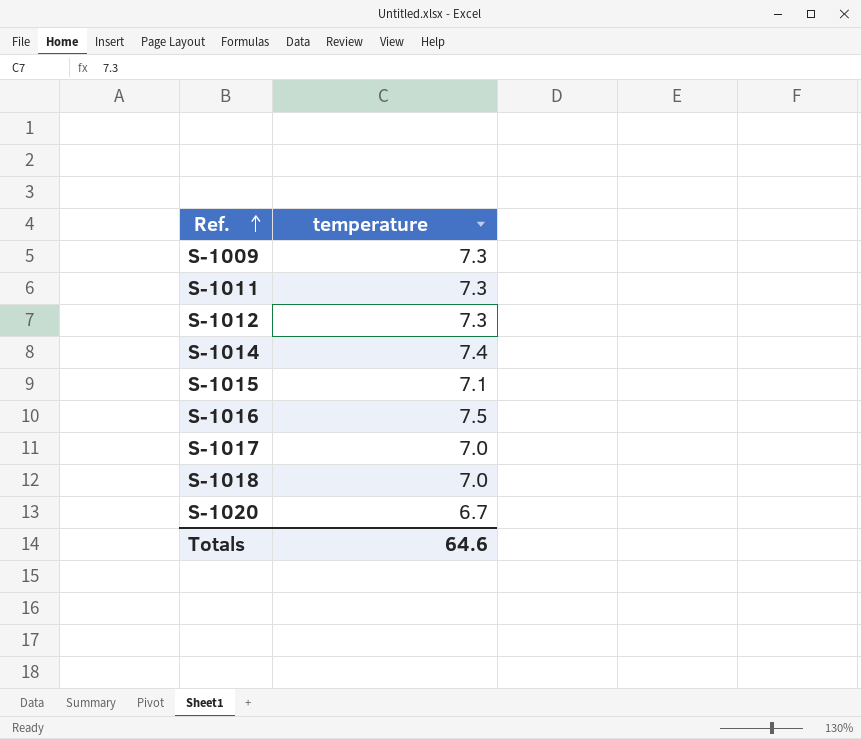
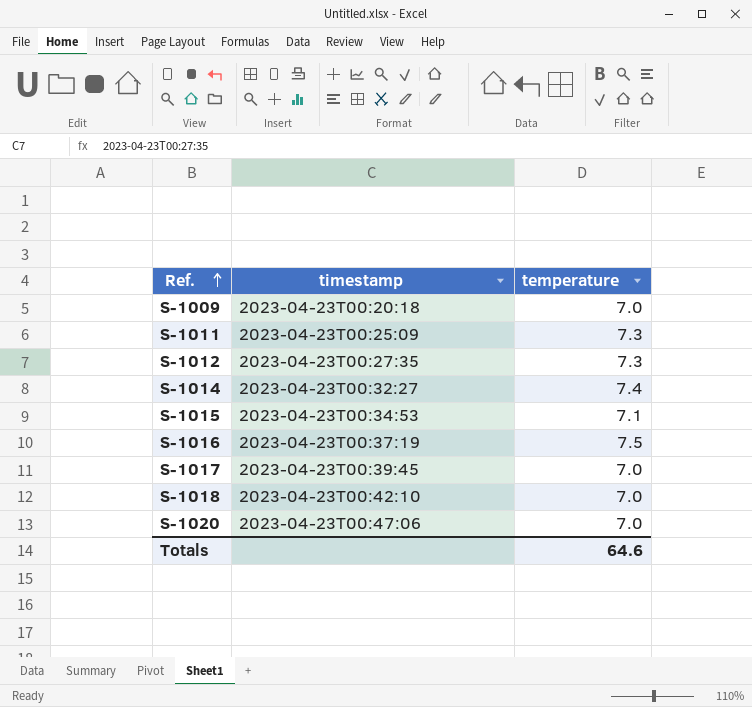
column timestamp | position: none -> 2
S-1009 | temperature: 7.3 -> 7.0
S-1020 | temperature: 6.7 -> 7.0

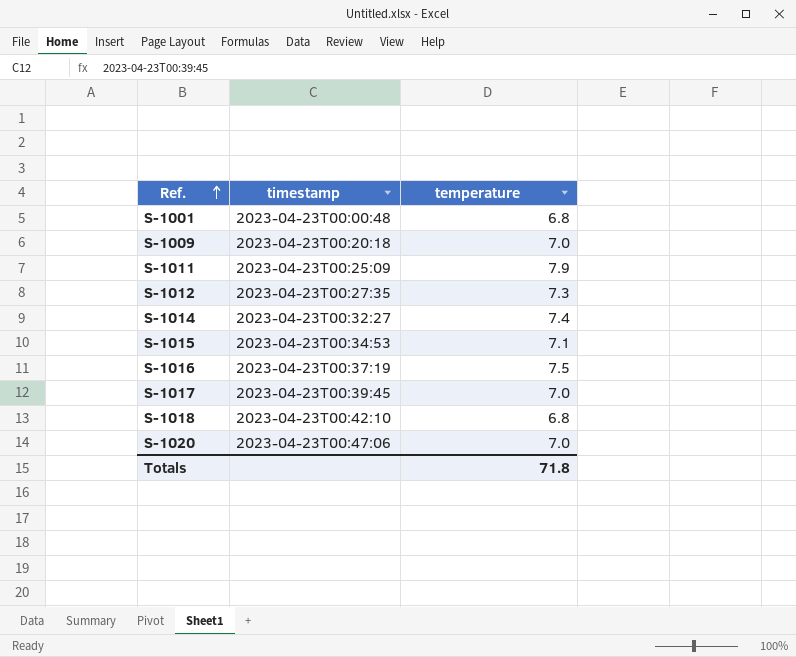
row S-1001: none -> 2023-04-23T00:00:48 | 6.8
S-1011 | temperature: 7.3 -> 7.9
S-1018 | temperature: 7.0 -> 6.8
Totals | temperature: 64.6 -> 71.8

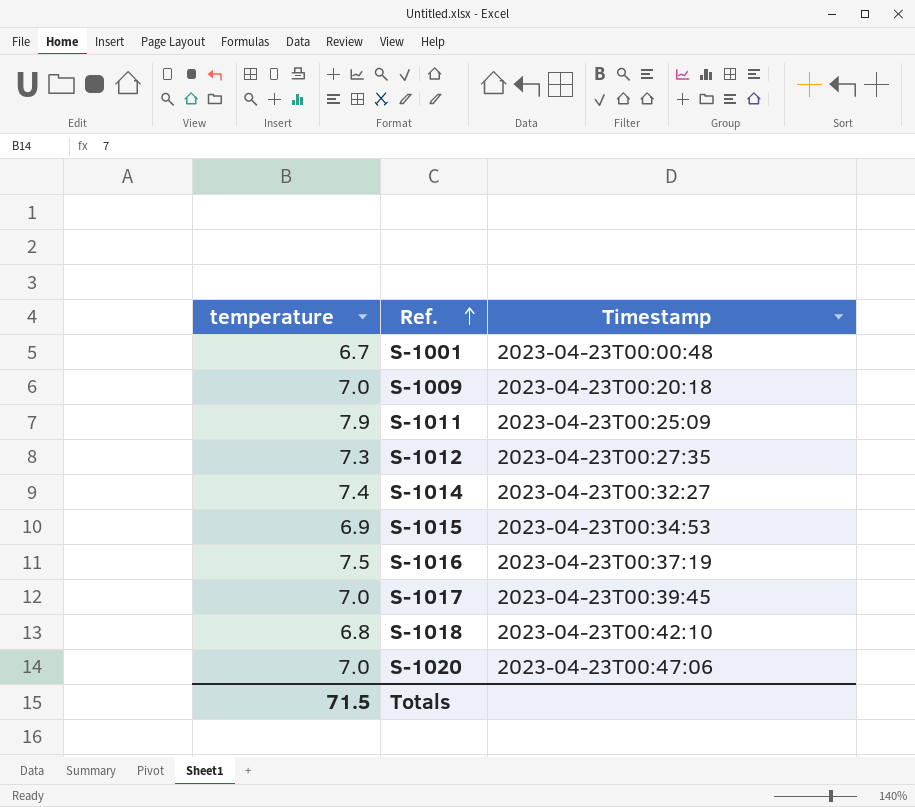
column temperature | position: 3 -> 1
column name: timestamp -> Timestamp
S-1001 | temperature: 6.8 -> 6.7
S-1015 | temperature: 7.1 -> 6.9
Totals | temperature: 71.8 -> 71.5

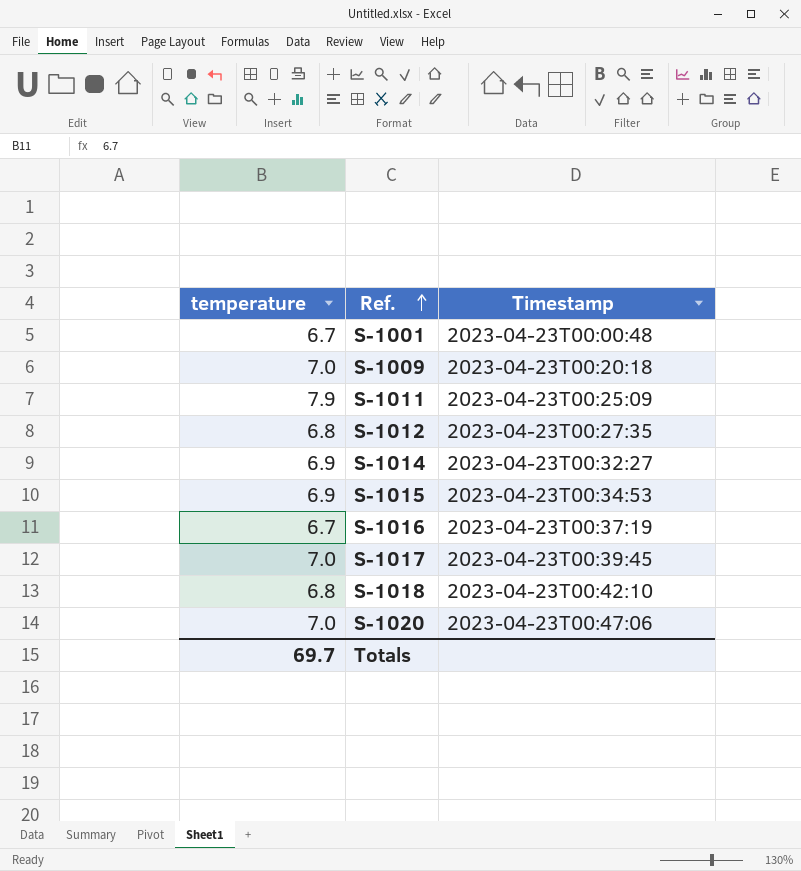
S-1012 | temperature: 7.3 -> 6.8
S-1014 | temperature: 7.4 -> 6.9
S-1016 | temperature: 7.5 -> 6.7
Totals | temperature: 71.5 -> 69.7

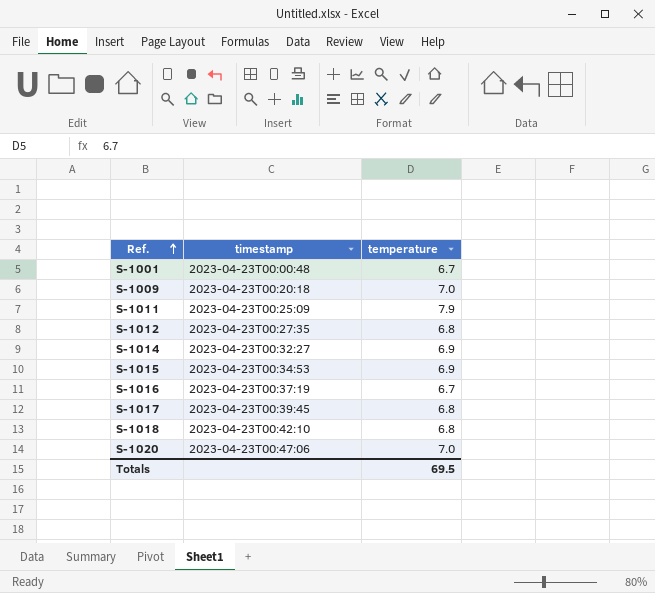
column name: Timestamp -> timestamp
column temperature | position: 1 -> 3
S-1017 | temperature: 7.0 -> 6.8
Totals | temperature: 69.7 -> 69.5

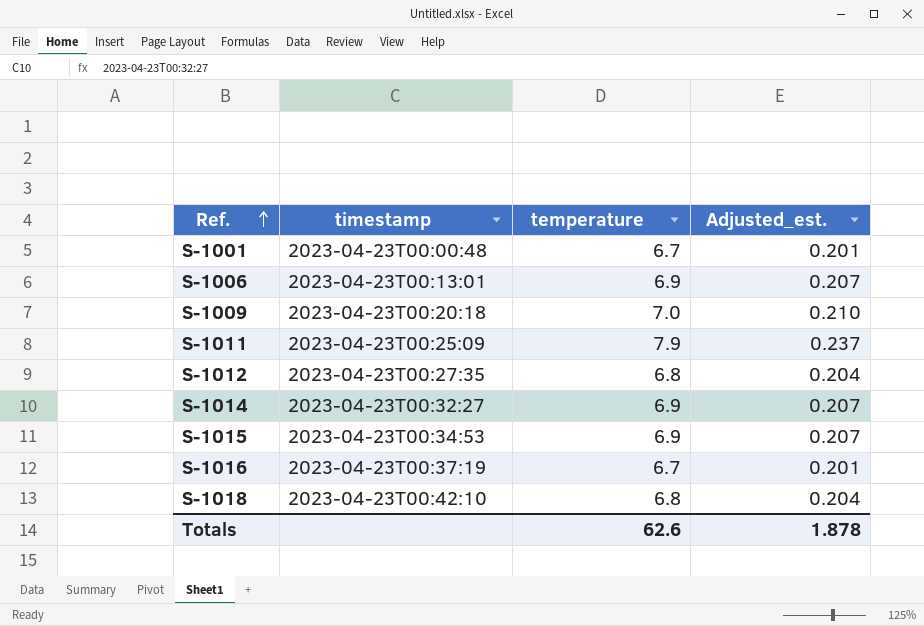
column Adjusted_est. | formula: none -> [temperature] * 0.03
row S-1017: 2023-04-23T00:39:45 | 6.8 -> none
row S-1020: 2023-04-23T00:47:06 | 7.0 -> none
row S-1006: none -> 2023-04-23T00:13:01 | 6.9 | 0.207
Totals | temperature: 69.5 -> 62.6

